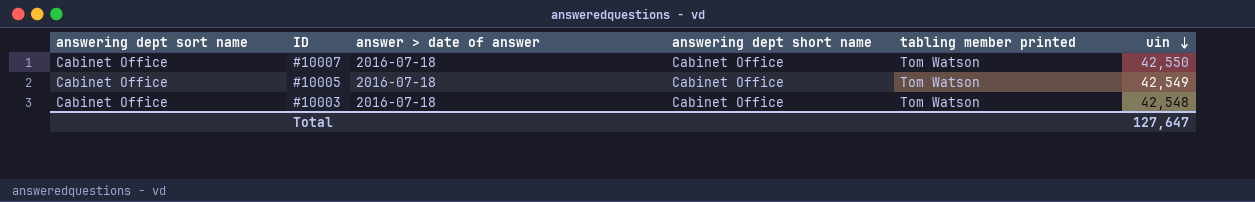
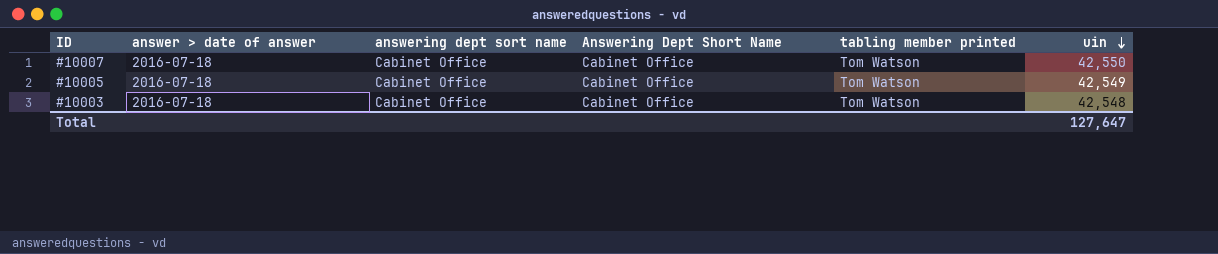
column answering dept sort name | position: 1 -> 3
column name: answering dept short name -> Answering Dept Short Name

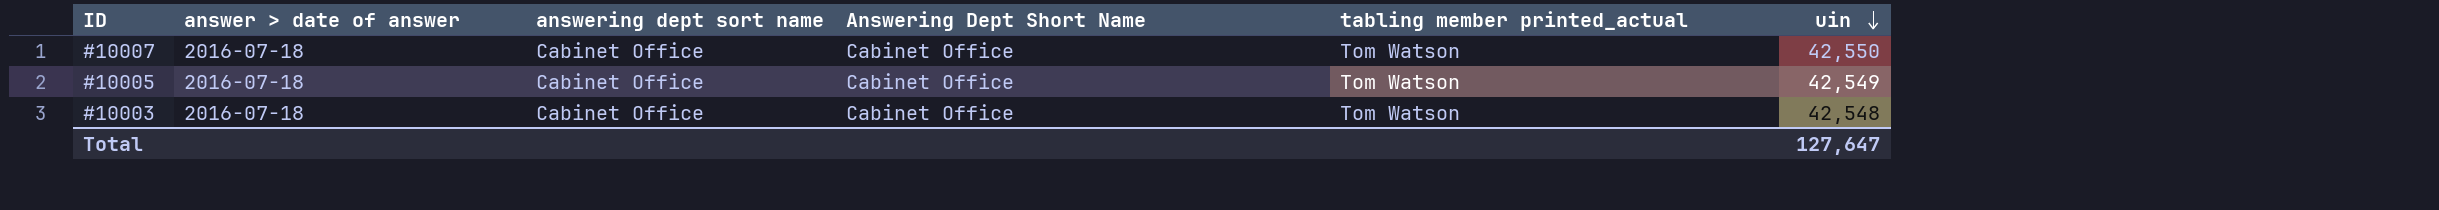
column name: tabling member printed -> tabling member printed_actual

